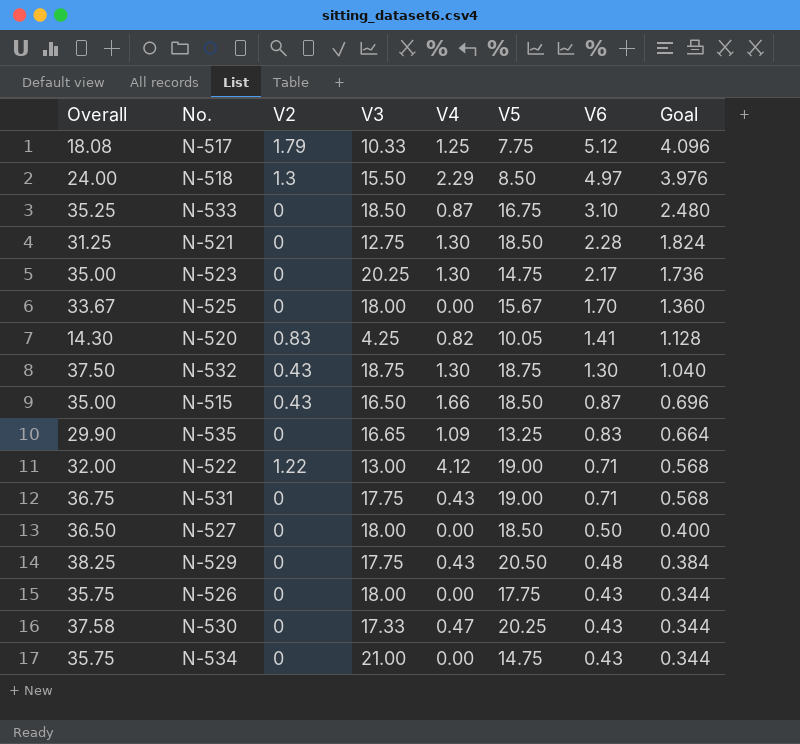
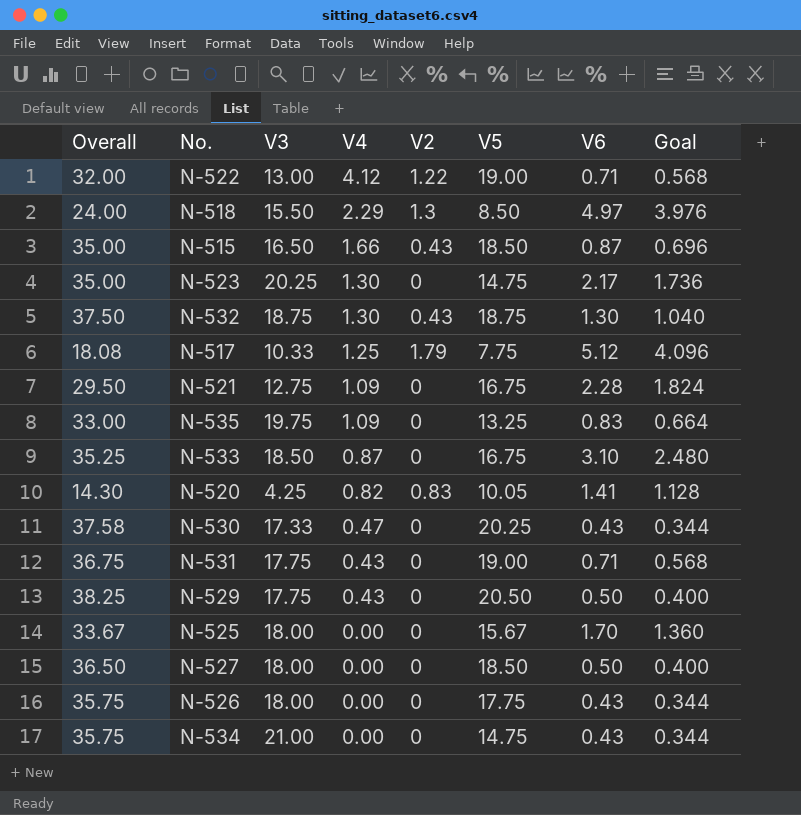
row order: V6 descending -> V4 descending
column V2 | position: 3 -> 5
N-521 | Overall: 31.25 -> 29.50
N-521 | V4: 1.30 -> 1.09
N-521 | V5: 18.50 -> 16.75
N-535 | Overall: 29.90 -> 33.00
N-535 | V3: 16.65 -> 19.75
N-529 | V6: 0.48 -> 0.50
N-529 | Goal: 0.384 -> 0.400

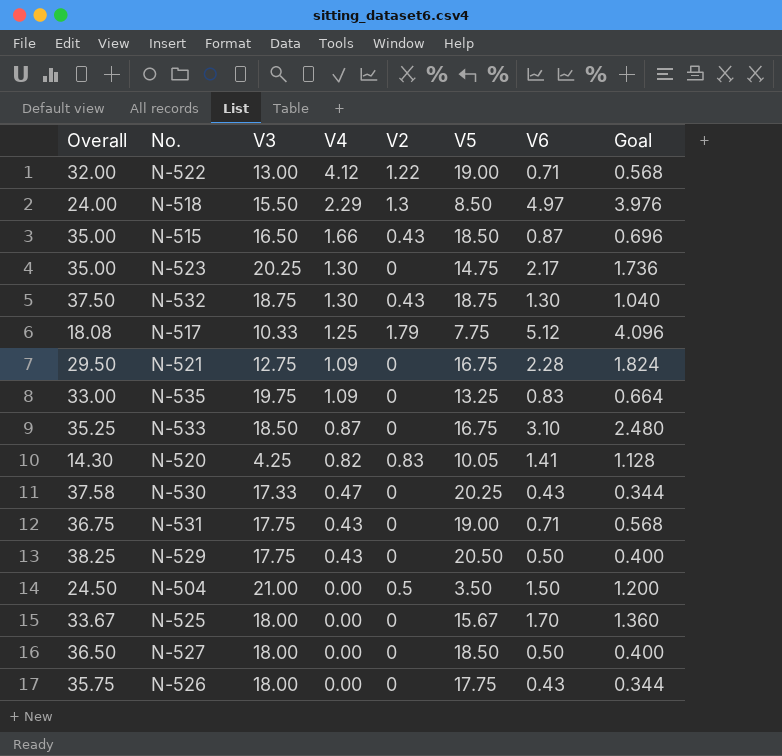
row N-534: 35.75 | 21.00 | 0.00 | 0 | 14.75 | 0.43 | 0.344 -> none
row N-504: none -> 24.50 | 21.00 | 0.00 | 0.5 | 3.50 | 1.50 | 1.200

